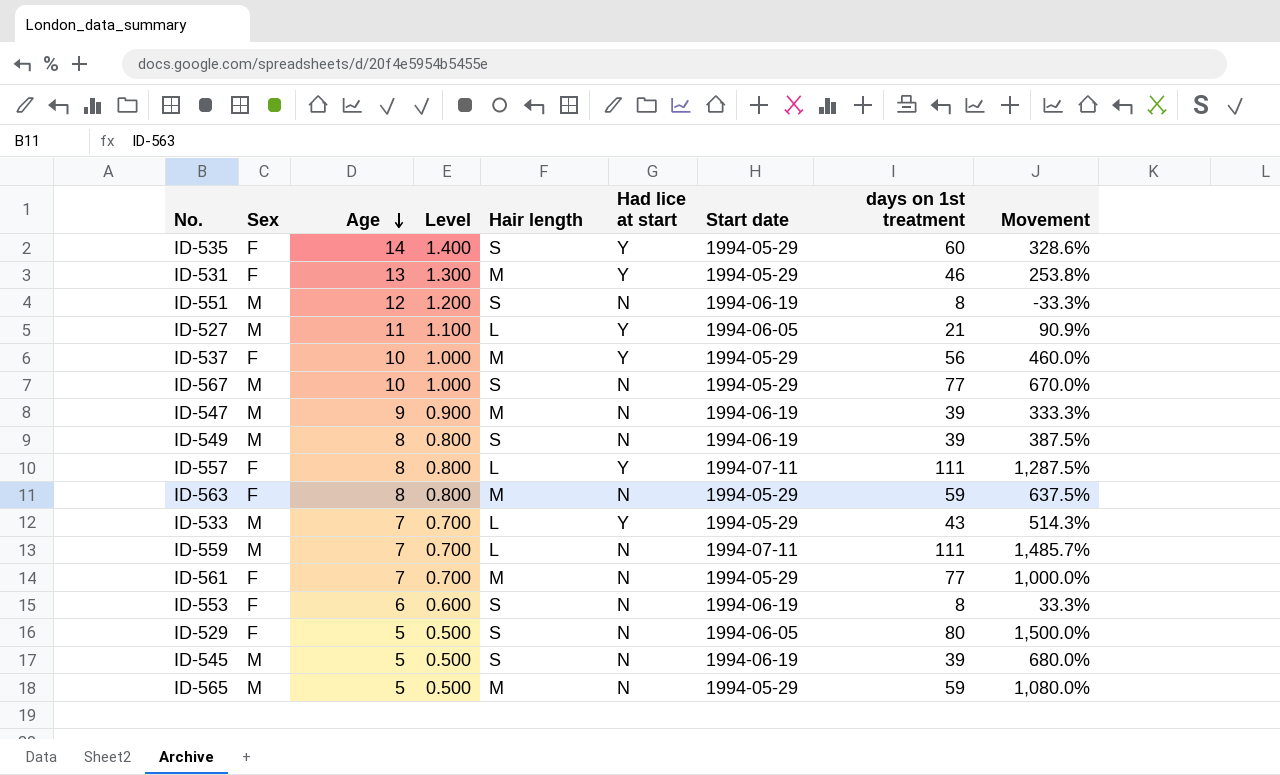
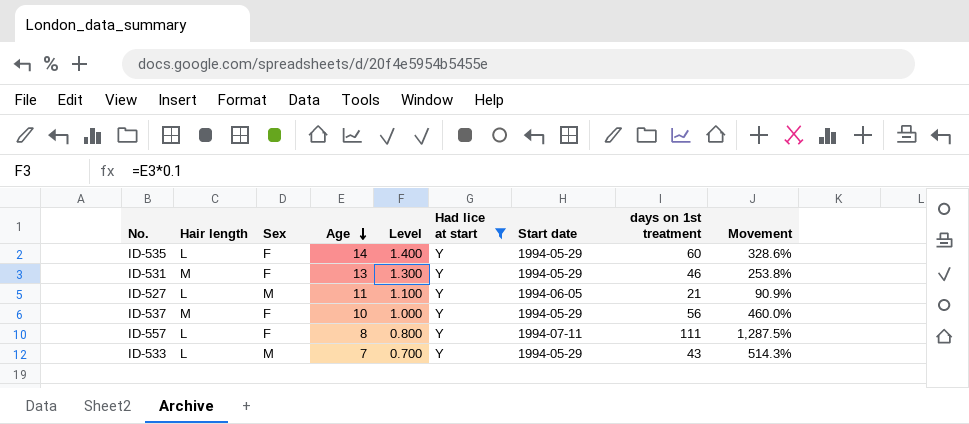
filter: none -> Had lice at start = Y
column Hair length | position: 5 -> 2
ID-535 | Hair length: S -> L

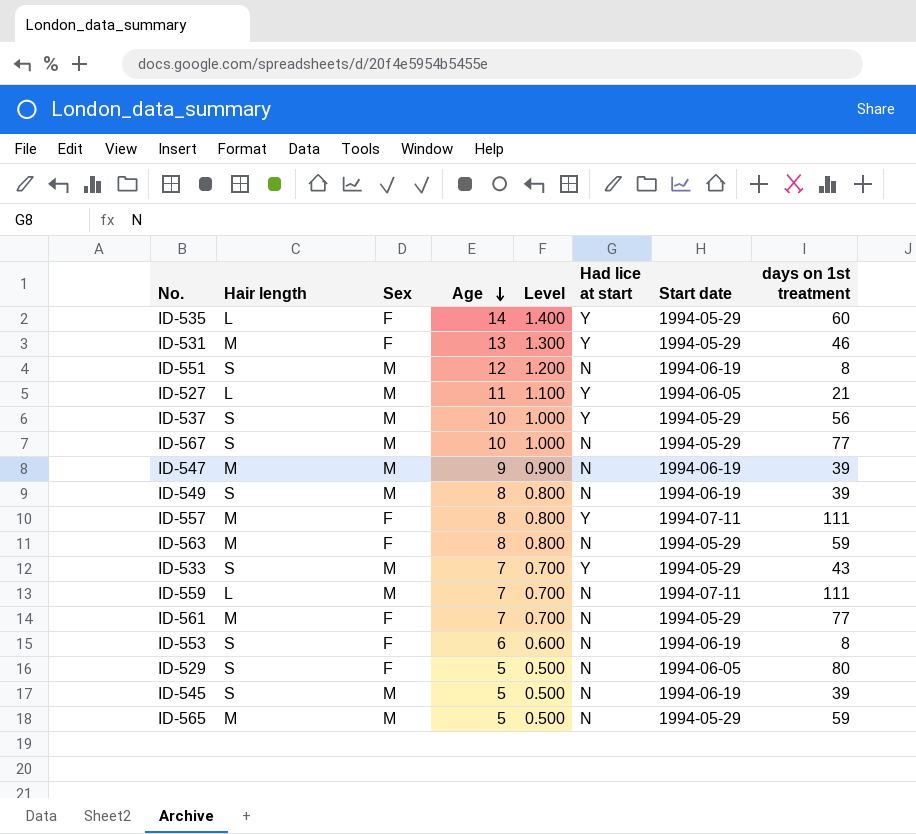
filter: Had lice at start = Y -> none
column Movement | formula: ([days on 1st treatment] - [Age]) / [Age] -> none
ID-537 | Hair length: M -> S
ID-537 | Sex: F -> M
ID-557 | Hair length: L -> M
ID-533 | Hair length: L -> S

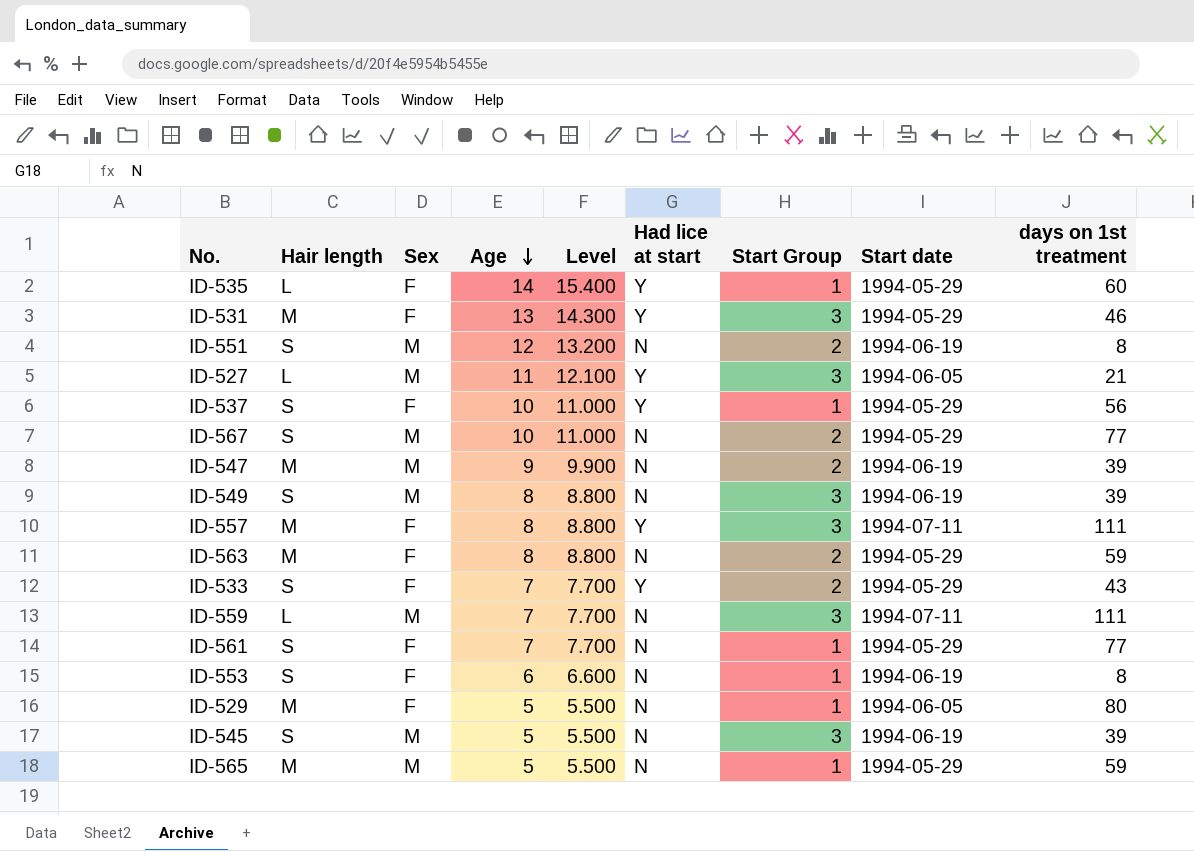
column Level | formula: [Age] * 0.1 -> [Age] * 1.1
column Start Group | position: none -> 7
ID-537 | Sex: M -> F
ID-533 | Sex: M -> F
ID-561 | Hair length: M -> S
ID-529 | Hair length: S -> M

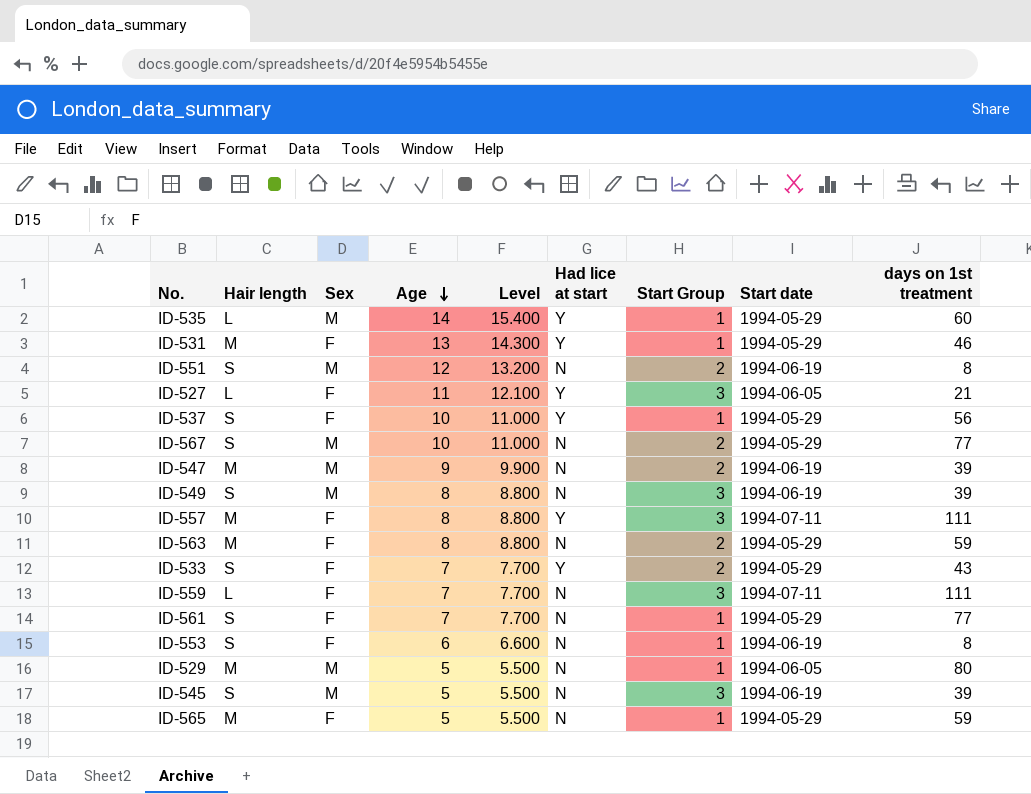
ID-535 | Sex: F -> M
ID-531 | Start Group: 3 -> 1
ID-527 | Sex: M -> F
ID-559 | Sex: M -> F
ID-529 | Sex: F -> M
ID-565 | Sex: M -> F

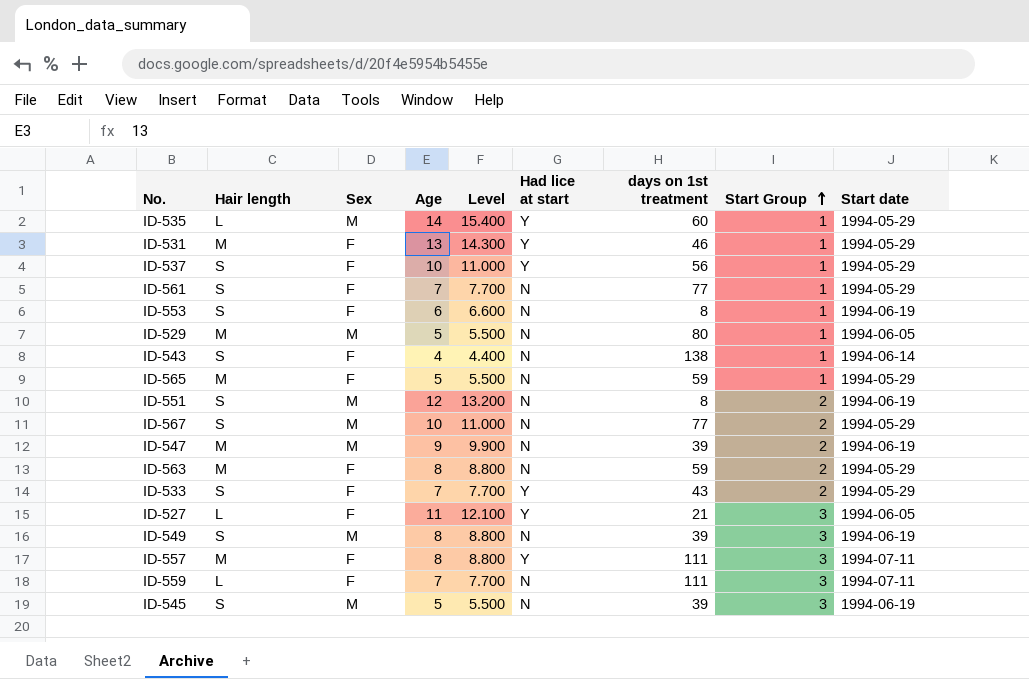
row order: Age descending -> Start Group ascending
column days on 1st treatment | position: 9 -> 7
row ID-543: none -> S | F | 4 | 4.400 | N | 138 | 1 | 1994-06-14

